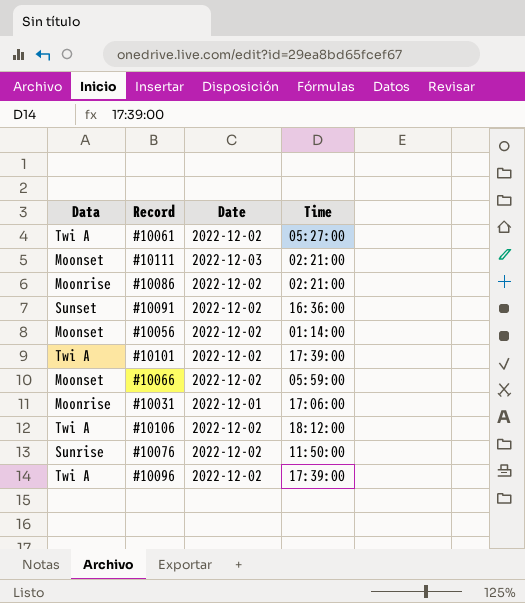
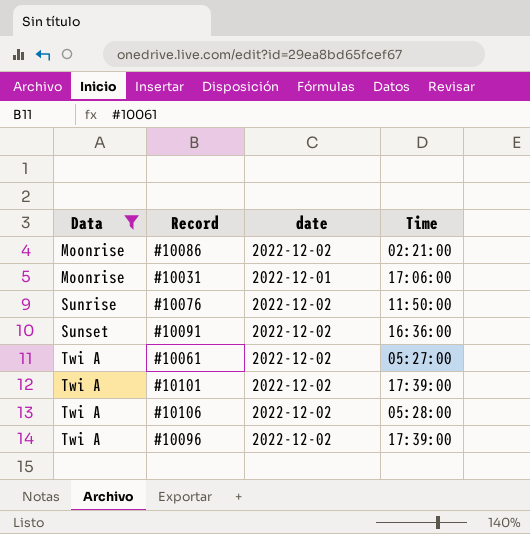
filter: none -> Data != Moonset
row order: none -> Data ascending
column name: Date -> date
#10106 | Time: 18:12:00 -> 05:28:00

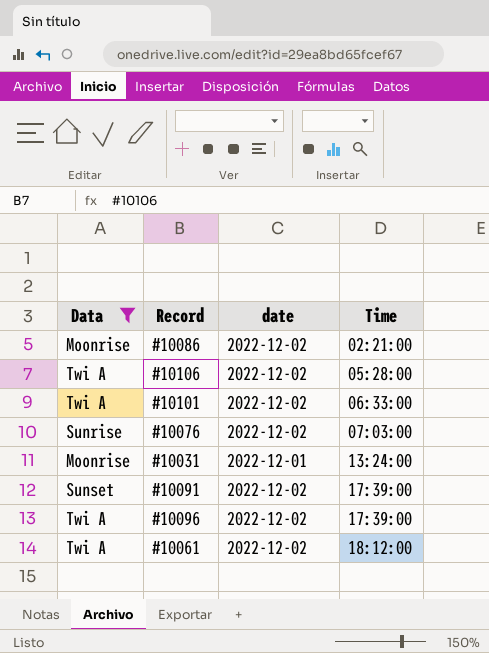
row order: Data ascending -> Time ascending
#10101 | Time: 17:39:00 -> 06:33:00
#10076 | Time: 11:50:00 -> 07:03:00
#10031 | Time: 17:06:00 -> 13:24:00
#10091 | Time: 16:36:00 -> 17:39:00
#10061 | Time: 05:27:00 -> 18:12:00

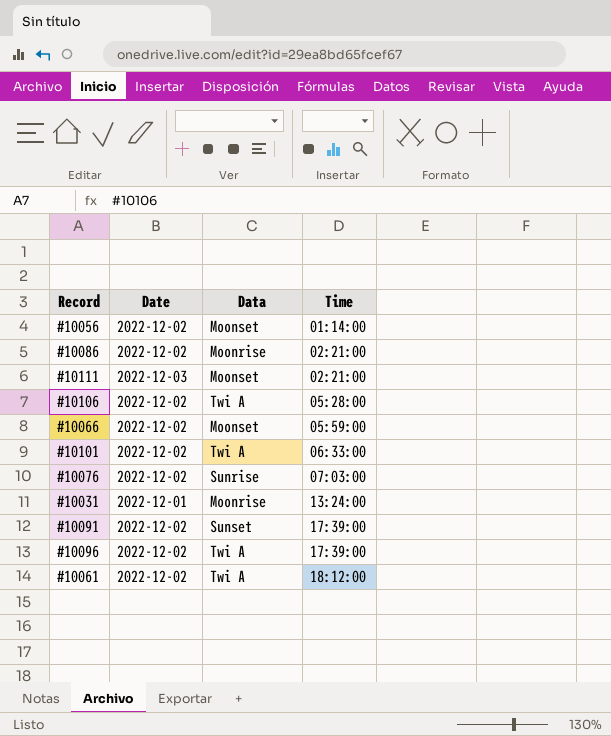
filter: Data != Moonset -> none
column name: date -> Date
column Data | position: 1 -> 3

